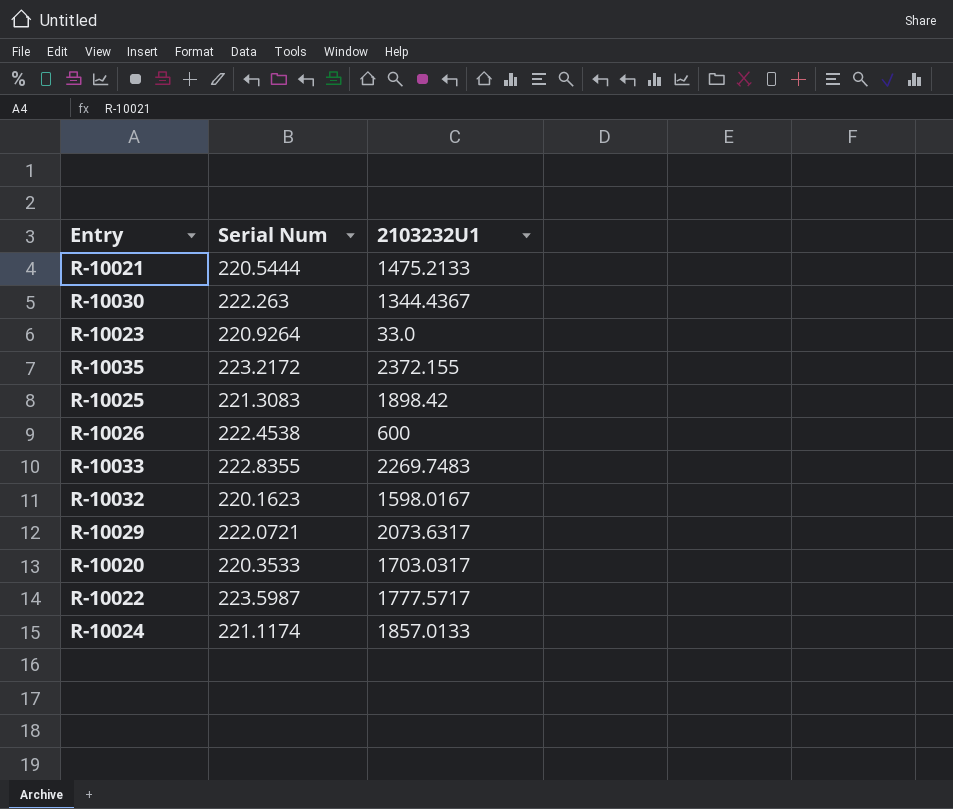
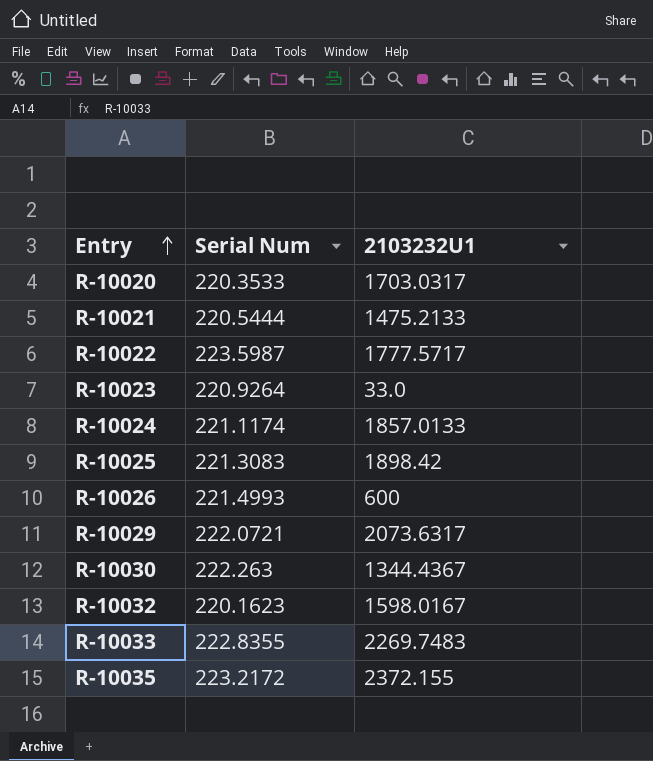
row order: none -> Entry ascending
R-10026 | Serial Num: 222.4538 -> 221.4993

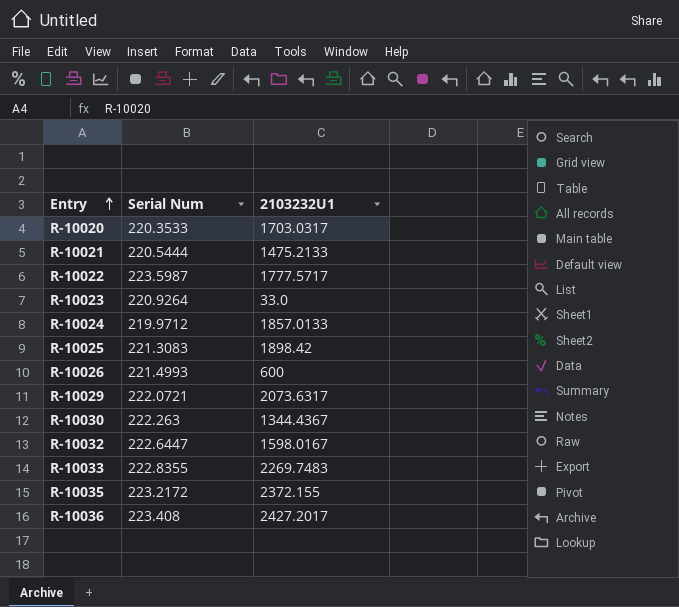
R-10024 | Serial Num: 221.1174 -> 219.9712
R-10032 | Serial Num: 220.1623 -> 222.6447
row R-10036: none -> 223.408 | 2427.2017

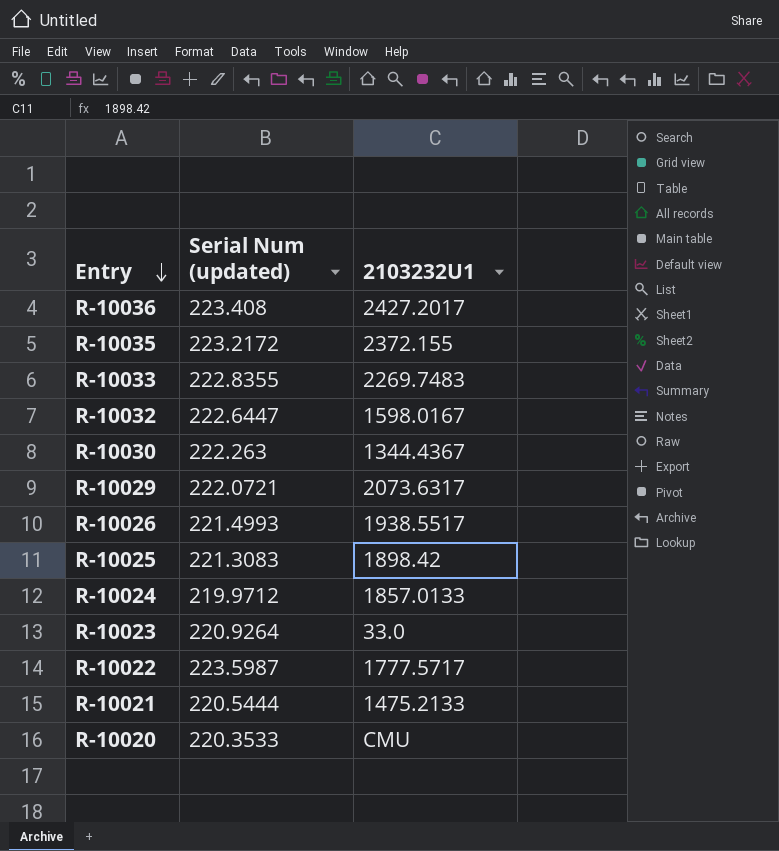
row order: Entry ascending -> Entry descending
column name: Serial Num -> Serial Num (updated)
R-10026 | 2103232U1: 600 -> 1938.5517
R-10020 | 2103232U1: 1703.0317 -> CMU

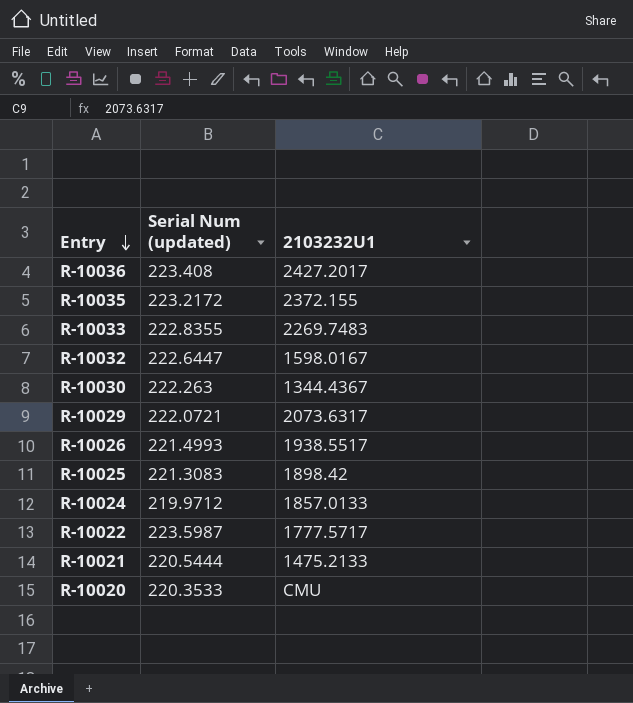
row R-10023: 220.9264 | 33.0 -> none

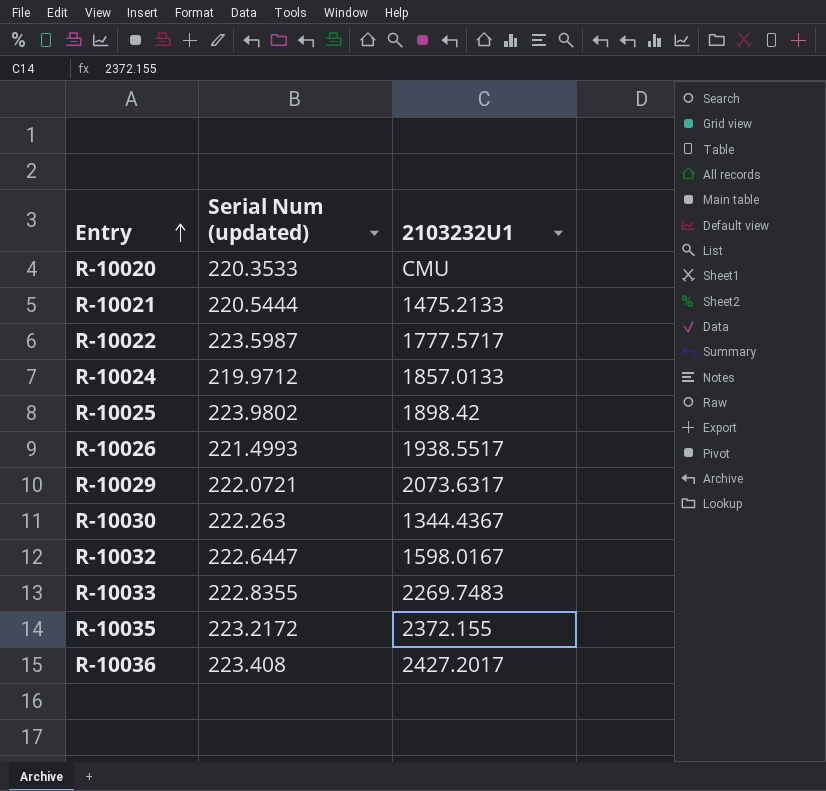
row order: Entry descending -> Entry ascending
R-10025 | Serial Num (updated): 221.3083 -> 223.9802

